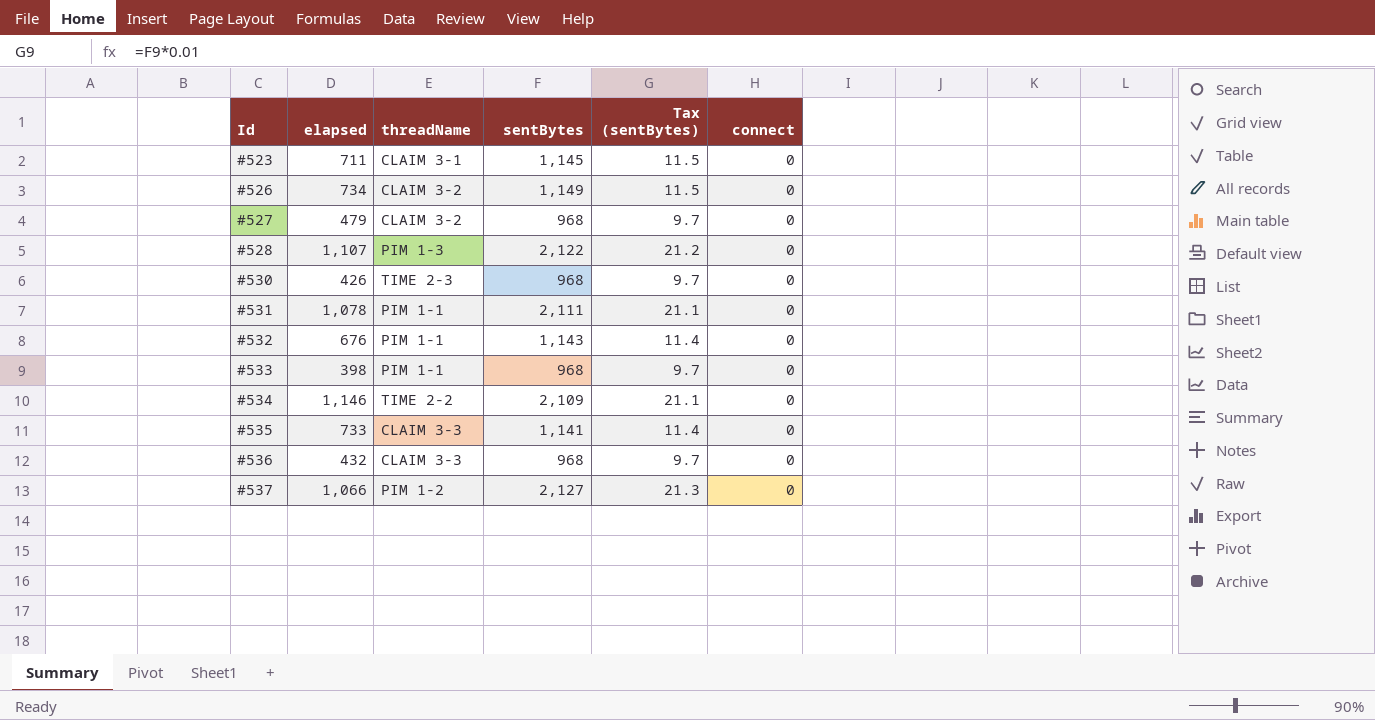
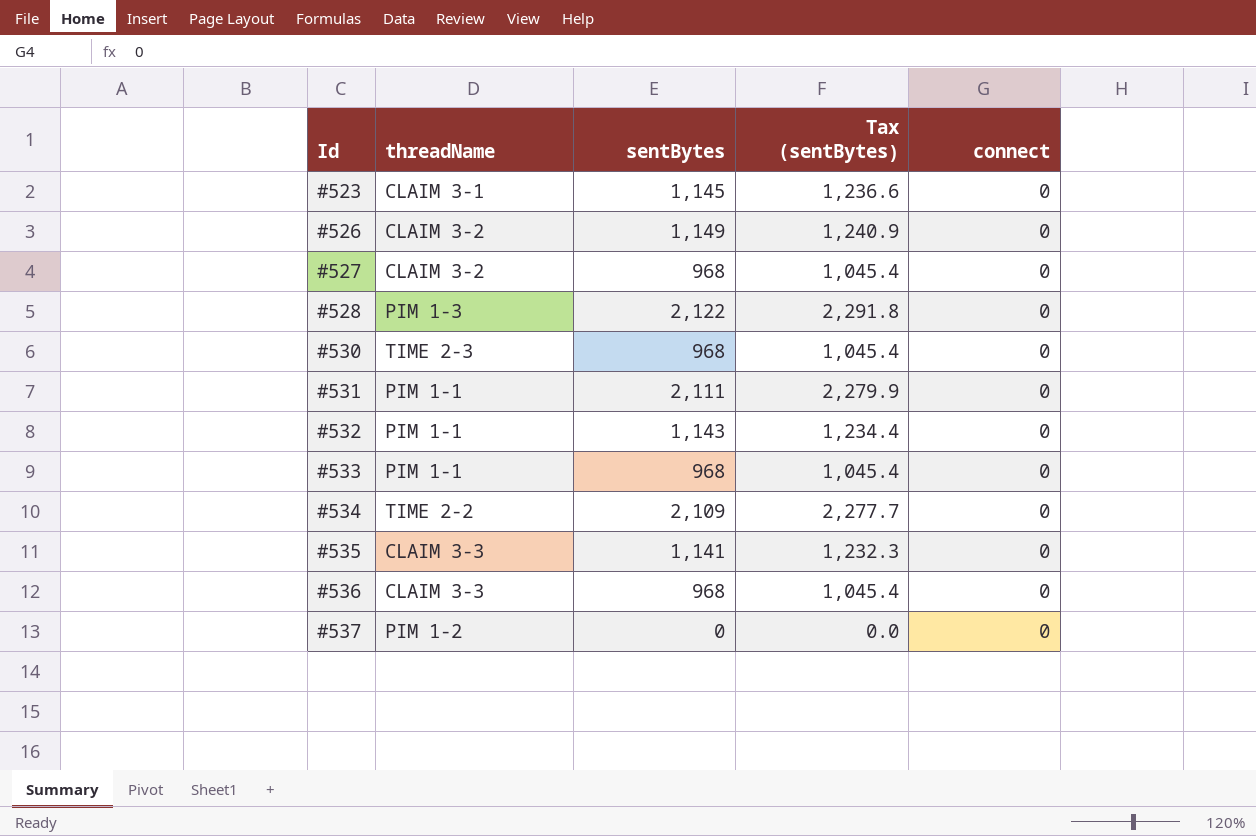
column elapsed | position: 2 -> none
column Tax (sentBytes) | formula: [sentBytes] * 0.01 -> [sentBytes] * 1.08
#537 | sentBytes: 2,127 -> 0

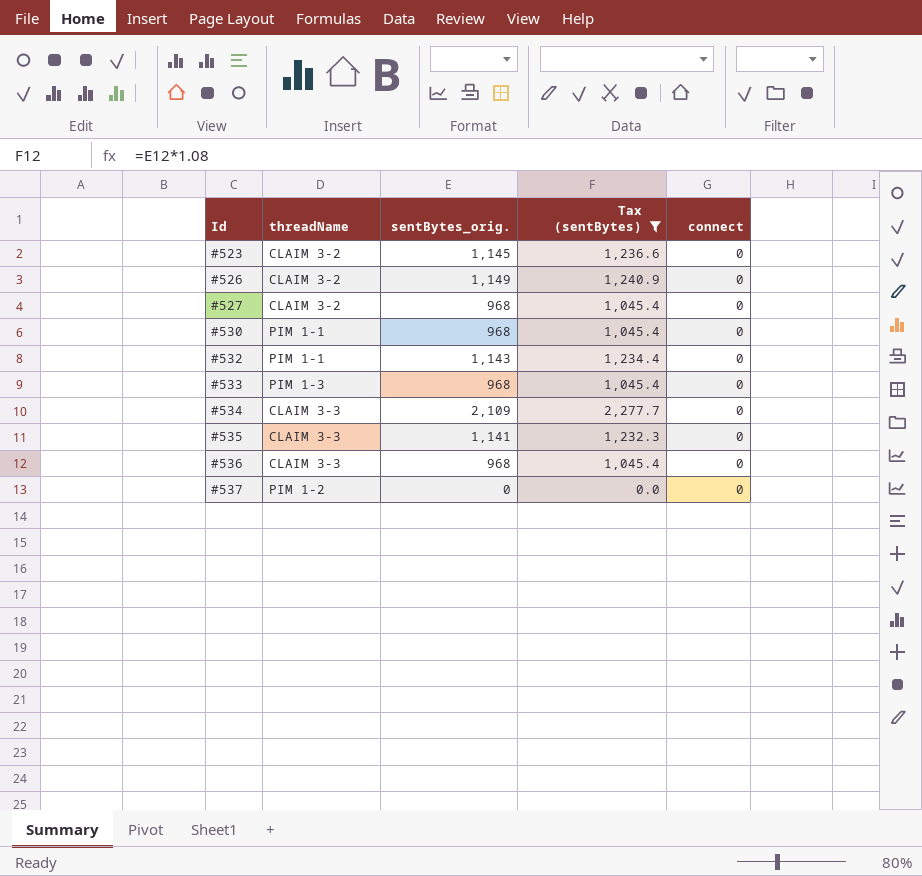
filter: none -> Tax (sentBytes) <= 2,277.7
column name: sentBytes -> sentBytes_orig.
#523 | threadName: CLAIM 3-1 -> CLAIM 3-2
#530 | threadName: TIME 2-3 -> PIM 1-1
#533 | threadName: PIM 1-1 -> PIM 1-3
#534 | threadName: TIME 2-2 -> CLAIM 3-3

